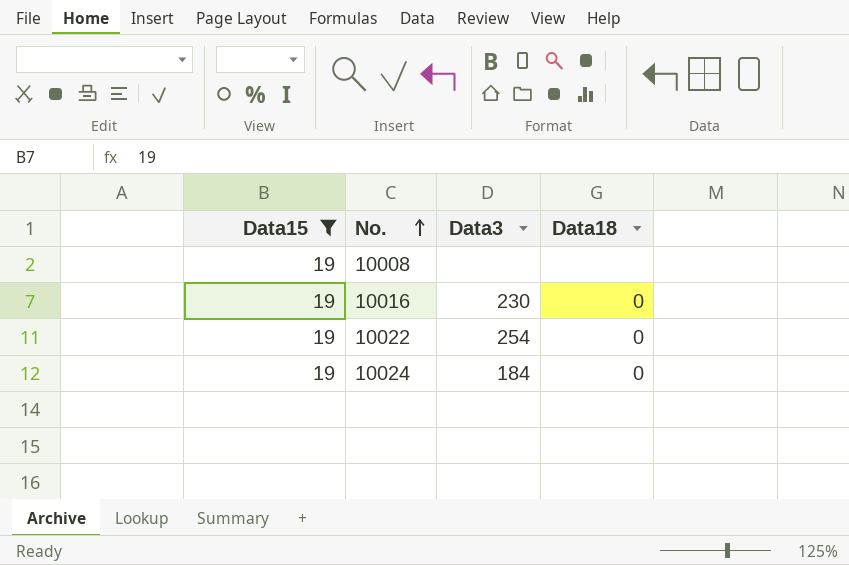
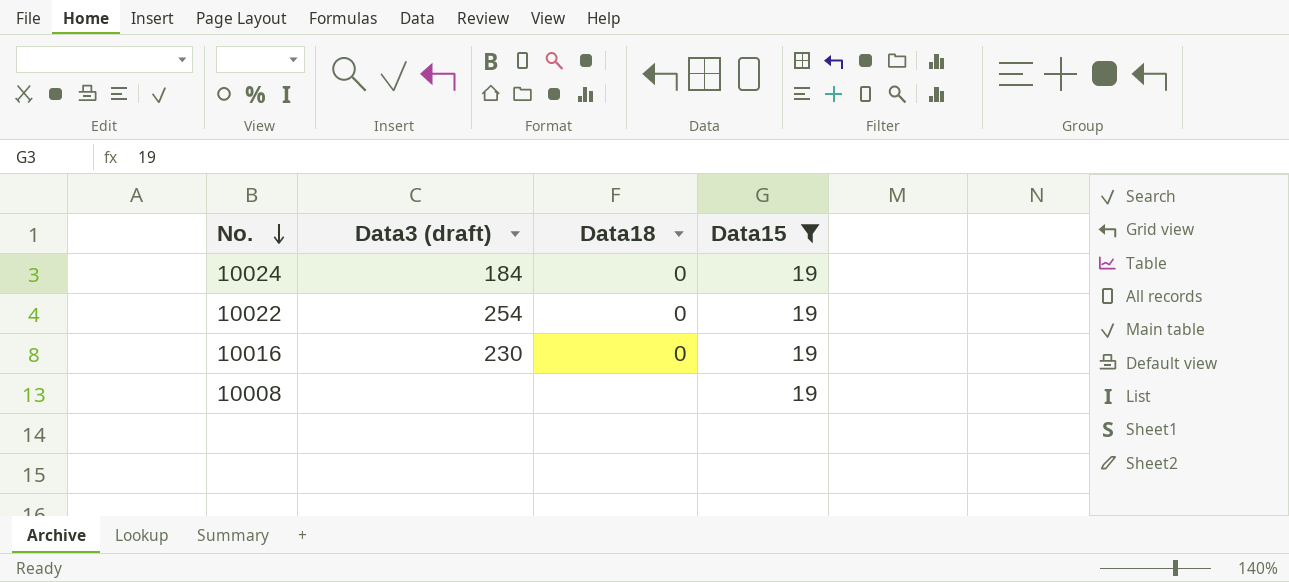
row order: No. ascending -> No. descending
column name: Data3 -> Data3 (draft)
column Data15 | position: 1 -> 4

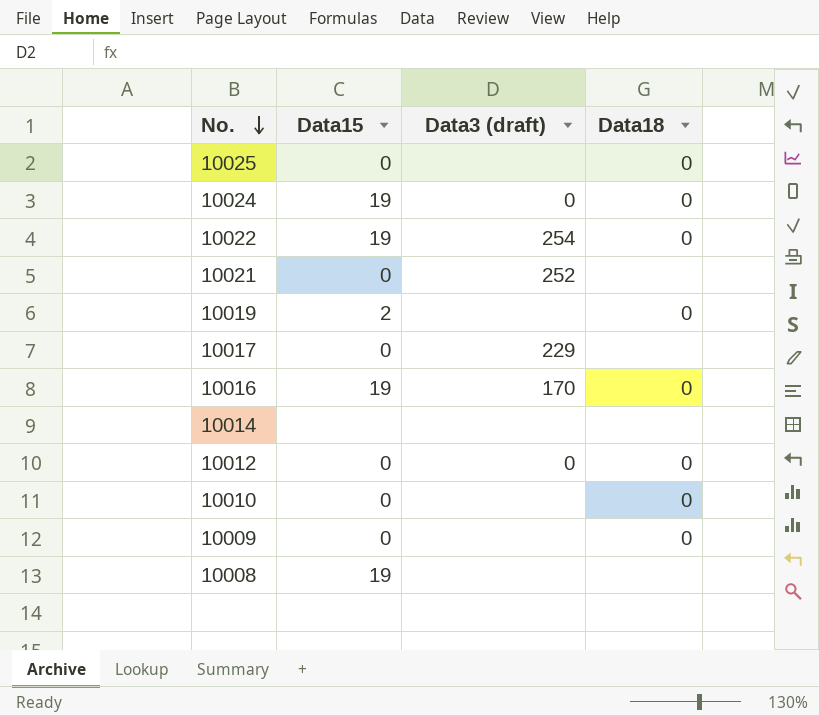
filter: Data15 = 19 -> none
column Data15 | position: 4 -> 2
10024 | Data3 (draft): 184 -> 0
10016 | Data3 (draft): 230 -> 170

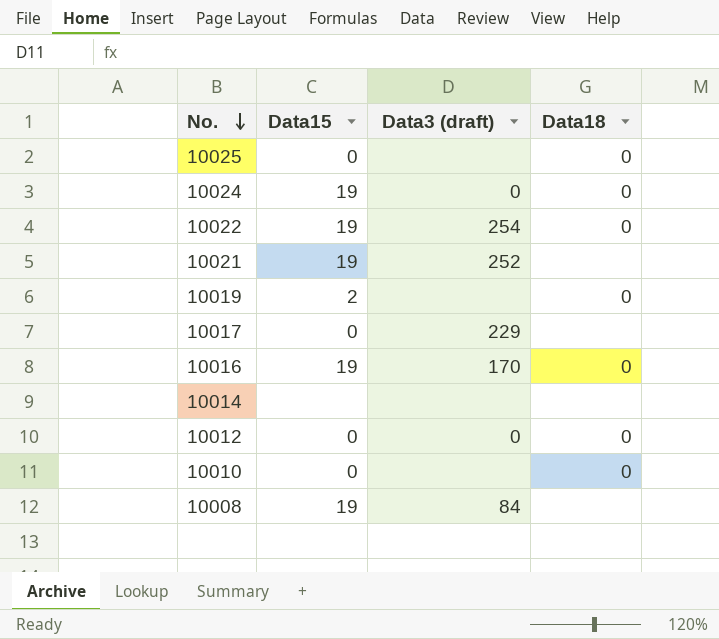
row 10009: 0 | none | 0 -> none
10021 | Data15: 0 -> 19
10008 | Data3 (draft): none -> 84

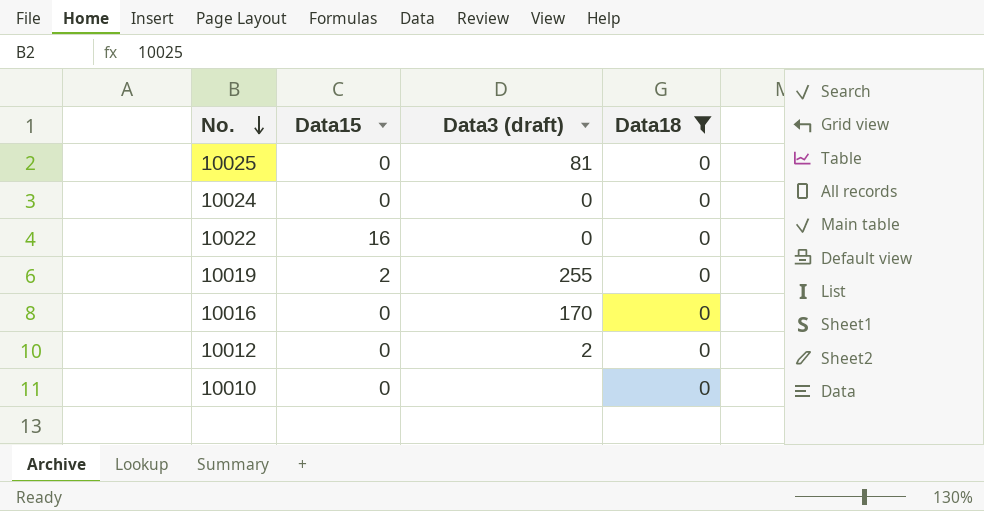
filter: none -> Data18 = 0
10025 | Data3 (draft): none -> 81
10024 | Data15: 19 -> 0
10022 | Data15: 19 -> 16
10022 | Data3 (draft): 254 -> 0
10019 | Data3 (draft): none -> 255
10016 | Data15: 19 -> 0
10012 | Data3 (draft): 0 -> 2

